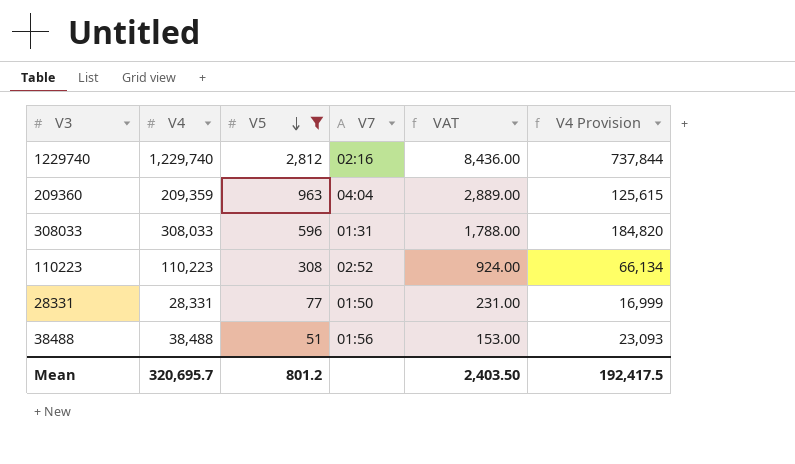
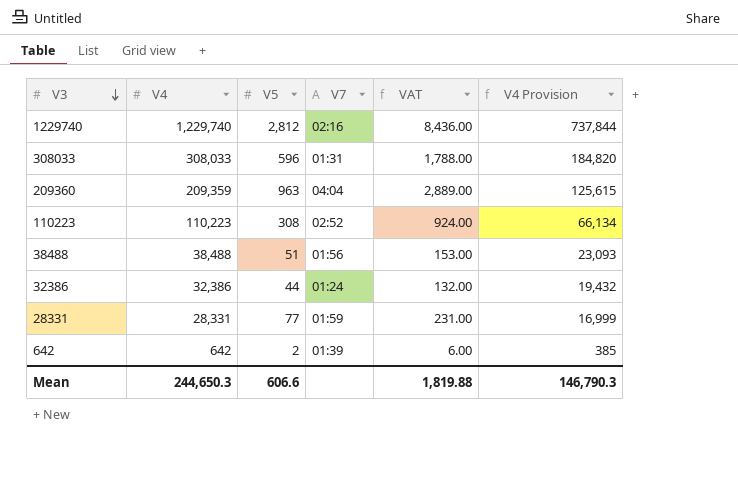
filter: V5 >= 51 -> none
row order: V5 descending -> V3 descending
28331 | V7: 01:50 -> 01:59
Mean | V4: 320,695.7 -> 244,650.3
Mean | V5: 801.2 -> 606.6
Mean | VAT: 2,403.50 -> 1,819.88
Mean | V4 Provision: 192,417.5 -> 146,790.3

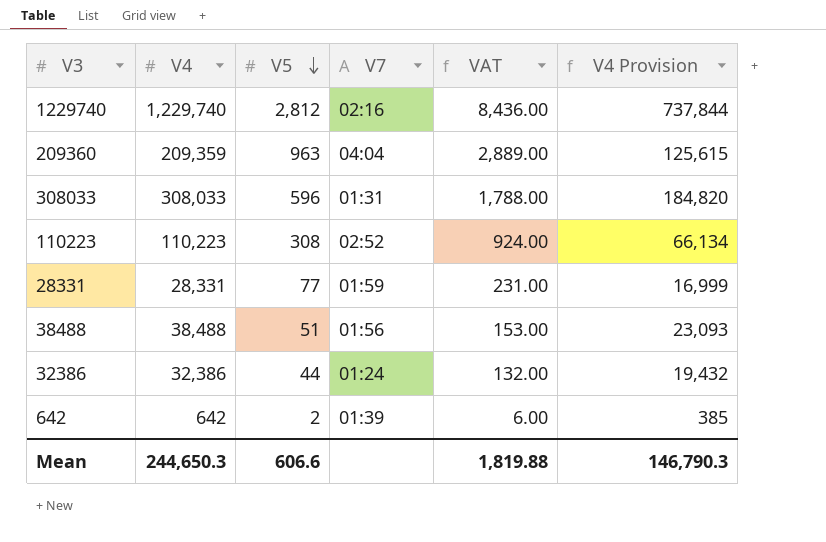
row order: V3 descending -> V5 descending

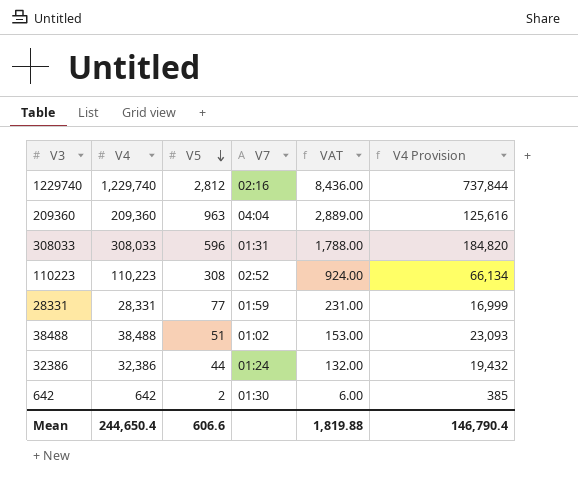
209360 | V4: 209,359 -> 209,360
209360 | V4 Provision: 125,615 -> 125,616
38488 | V7: 01:56 -> 01:02
642 | V7: 01:39 -> 01:30
Mean | V4: 244,650.3 -> 244,650.4
Mean | V4 Provision: 146,790.3 -> 146,790.4

